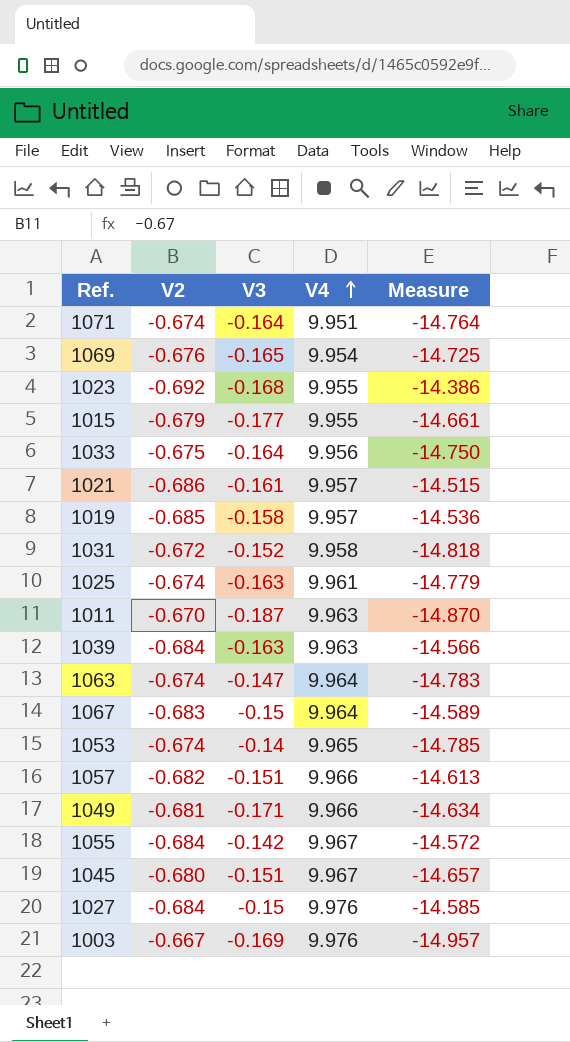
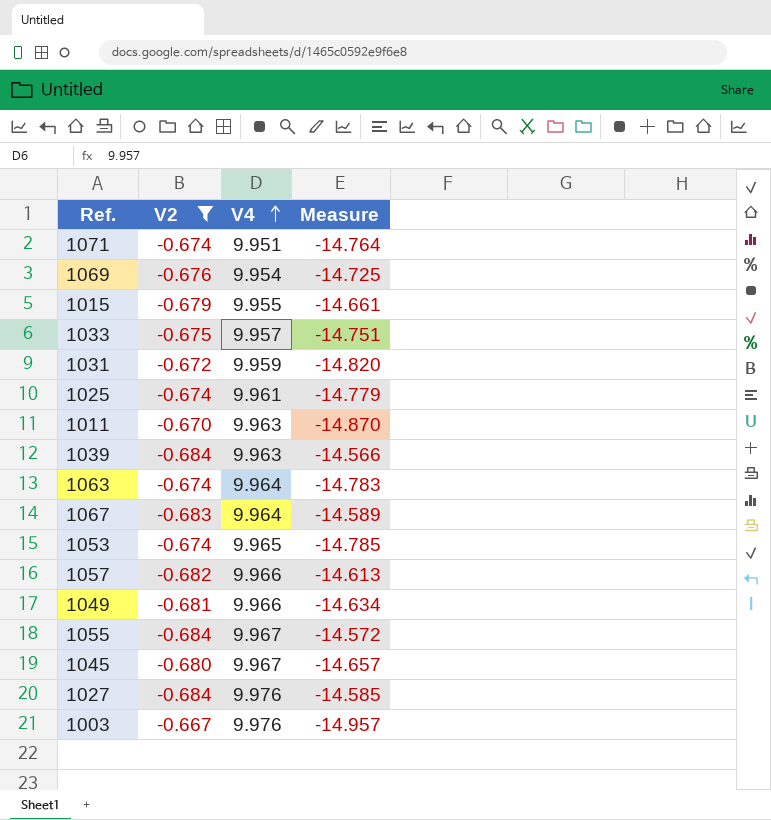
filter: none -> V2 >= -0.684
column V3 | position: 3 -> none
1033 | V4: 9.956 -> 9.957
1033 | Measure: -14.750 -> -14.751
1031 | V4: 9.958 -> 9.959
1031 | Measure: -14.818 -> -14.820

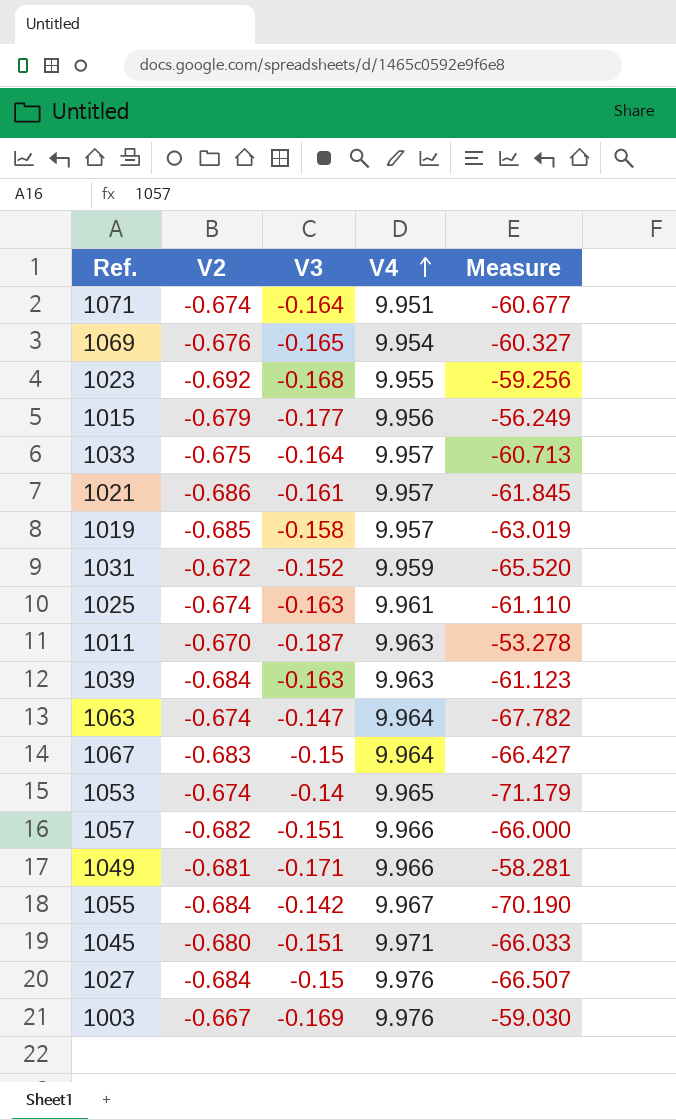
filter: V2 >= -0.684 -> none
column V3 | position: none -> 3
column Measure | formula: [V4] / [V2] -> [V4] / [V3]
1015 | V4: 9.955 -> 9.956
1045 | V4: 9.967 -> 9.971

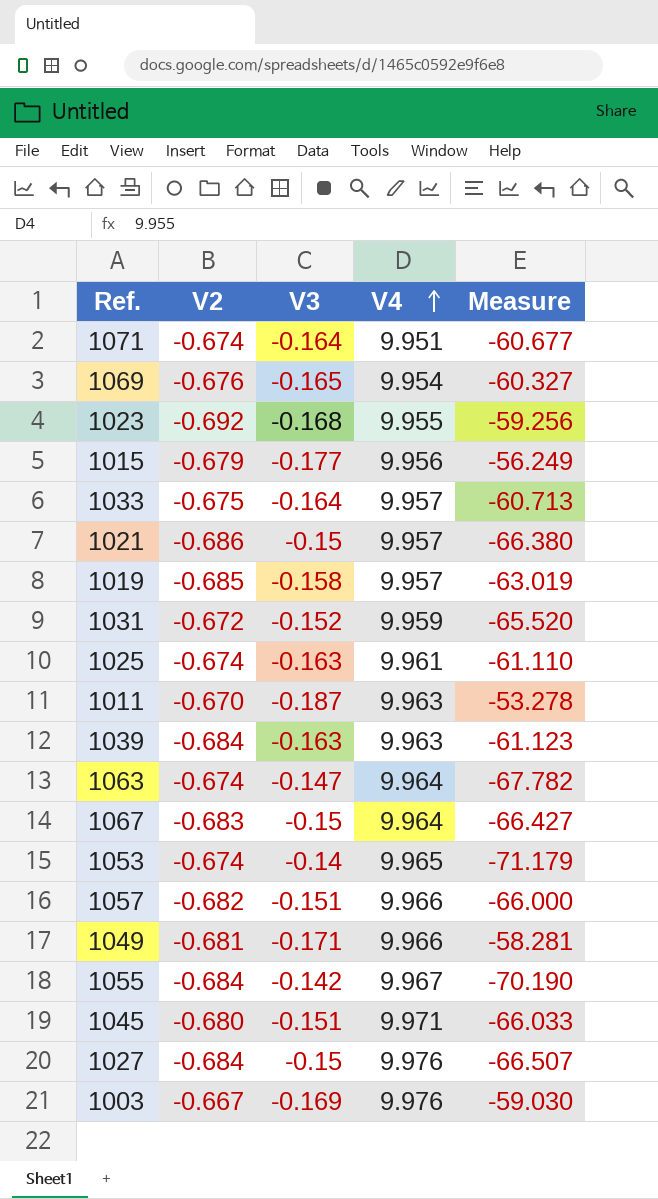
1021 | V3: -0.161 -> -0.15
1021 | Measure: -61.845 -> -66.380

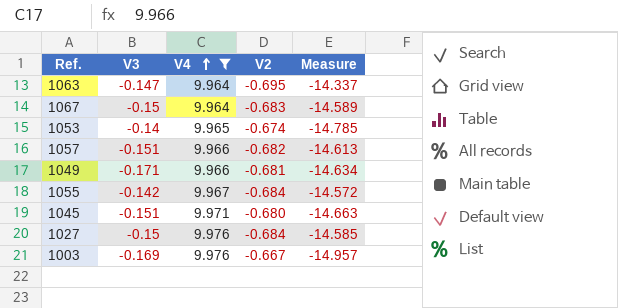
filter: none -> V4 >= 9.964
column V2 | position: 2 -> 4
column Measure | formula: [V4] / [V3] -> [V4] / [V2]
1063 | V2: -0.674 -> -0.695

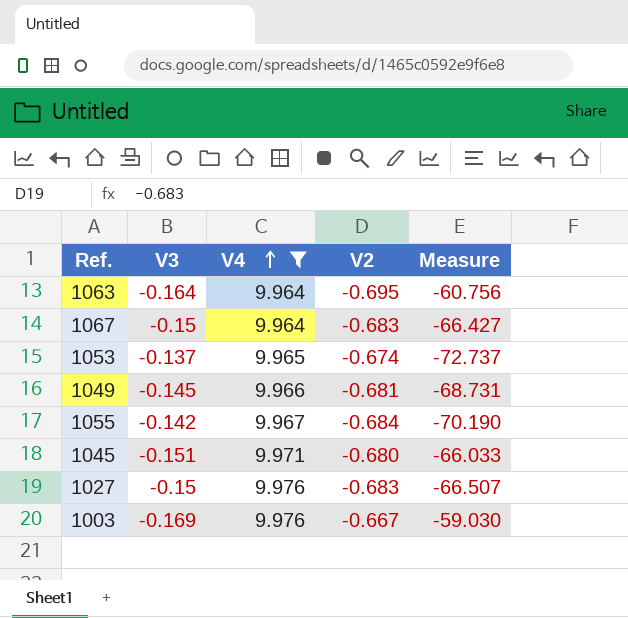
column Measure | formula: [V4] / [V2] -> [V4] / [V3]
row 1057: -0.151 | 9.966 | -0.682 | -14.613 -> none
1063 | V3: -0.147 -> -0.164
1053 | V3: -0.14 -> -0.137
1049 | V3: -0.171 -> -0.145
1027 | V2: -0.684 -> -0.683

